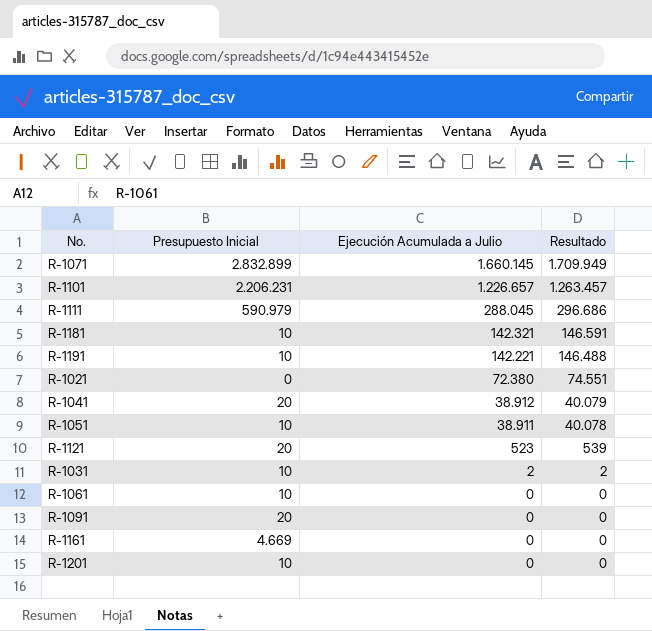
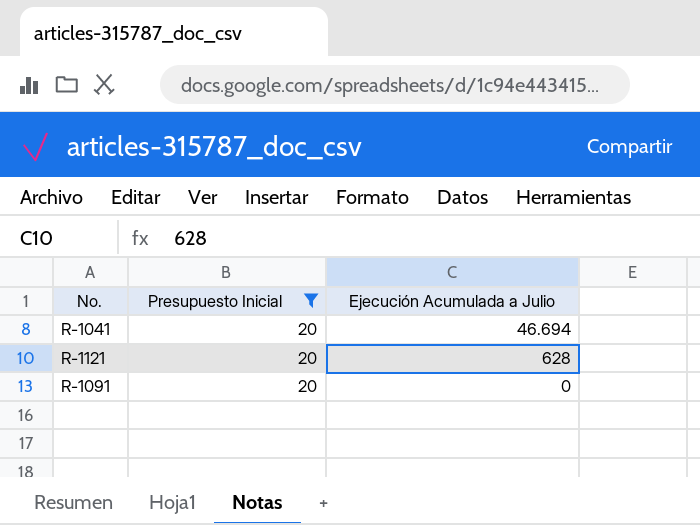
filter: none -> Presupuesto Inicial = 20
column Resultado | formula: [Ejecución Acumulada a Julio] * 1,03 -> none
R-1041 | Ejecución Acumulada a Julio: 38.912 -> 46.694
R-1121 | Ejecución Acumulada a Julio: 523 -> 628

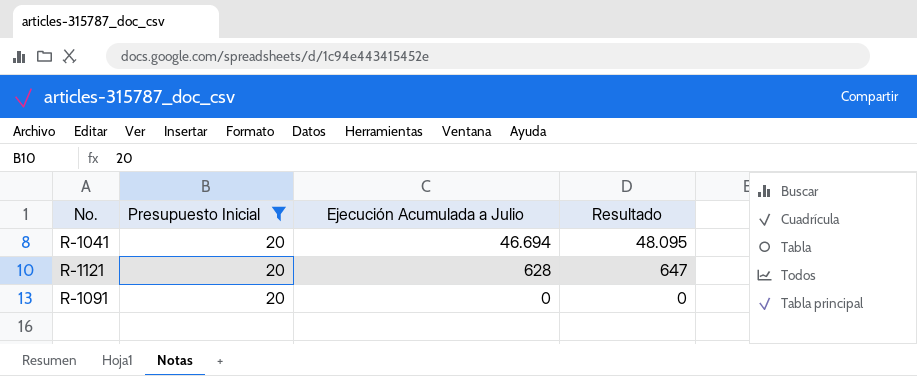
column Resultado | formula: none -> [Ejecución Acumulada a Julio] * 1,03

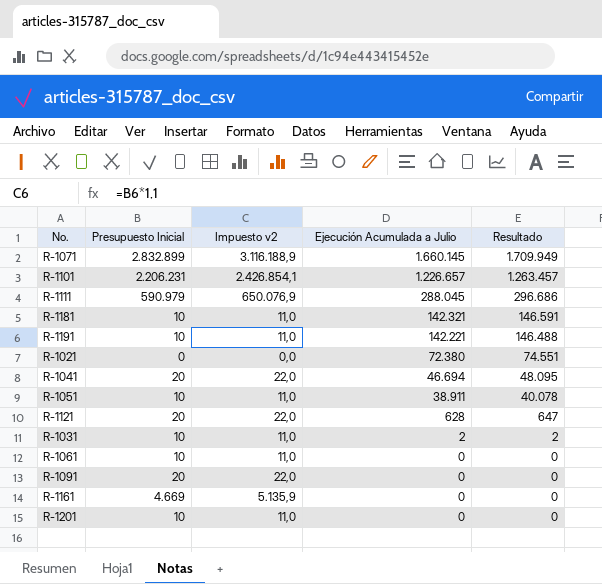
filter: Presupuesto Inicial = 20 -> none
column Impuesto v2 | formula: none -> [Presupuesto Inicial] * 1,1

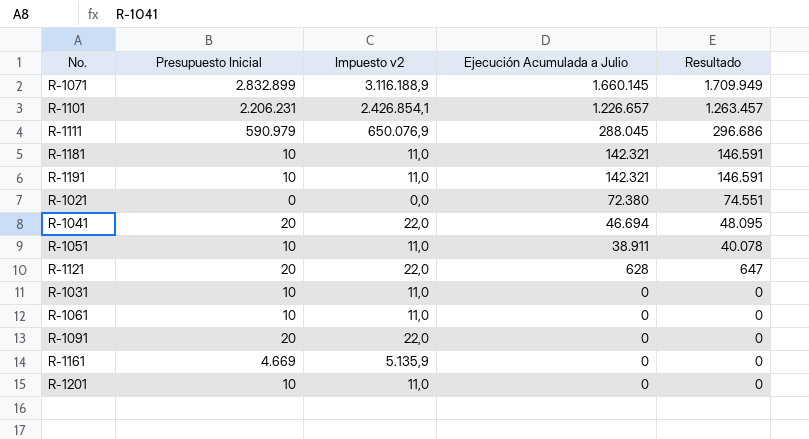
R-1191 | Ejecución Acumulada a Julio: 142.221 -> 142.321
R-1191 | Resultado: 146.488 -> 146.591
R-1031 | Ejecución Acumulada a Julio: 2 -> 0
R-1031 | Resultado: 2 -> 0

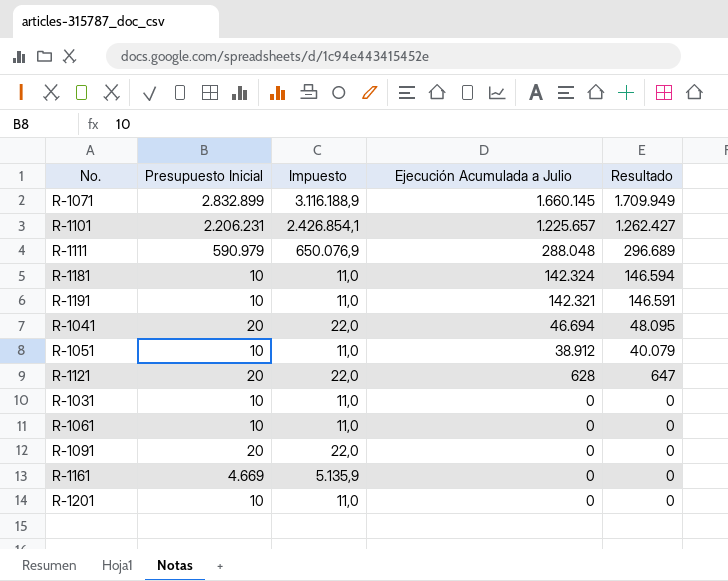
column name: Impuesto v2 -> Impuesto
row R-1021: 0 | 0,0 | 72.380 | 74.551 -> none
R-1101 | Ejecución Acumulada a Julio: 1.226.657 -> 1.225.657
R-1101 | Resultado: 1.263.457 -> 1.262.427
R-1111 | Ejecución Acumulada a Julio: 288.045 -> 288.048
R-1111 | Resultado: 296.686 -> 296.689
R-1181 | Ejecución Acumulada a Julio: 142.321 -> 142.324
R-1181 | Resultado: 146.591 -> 146.594
R-1051 | Ejecución Acumulada a Julio: 38.911 -> 38.912
R-1051 | Resultado: 40.078 -> 40.079

